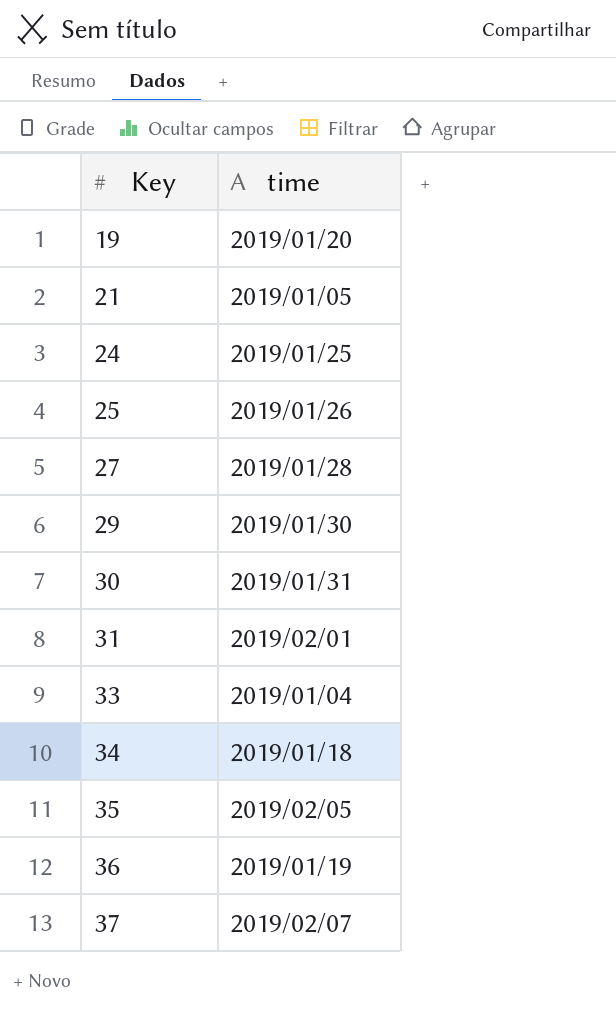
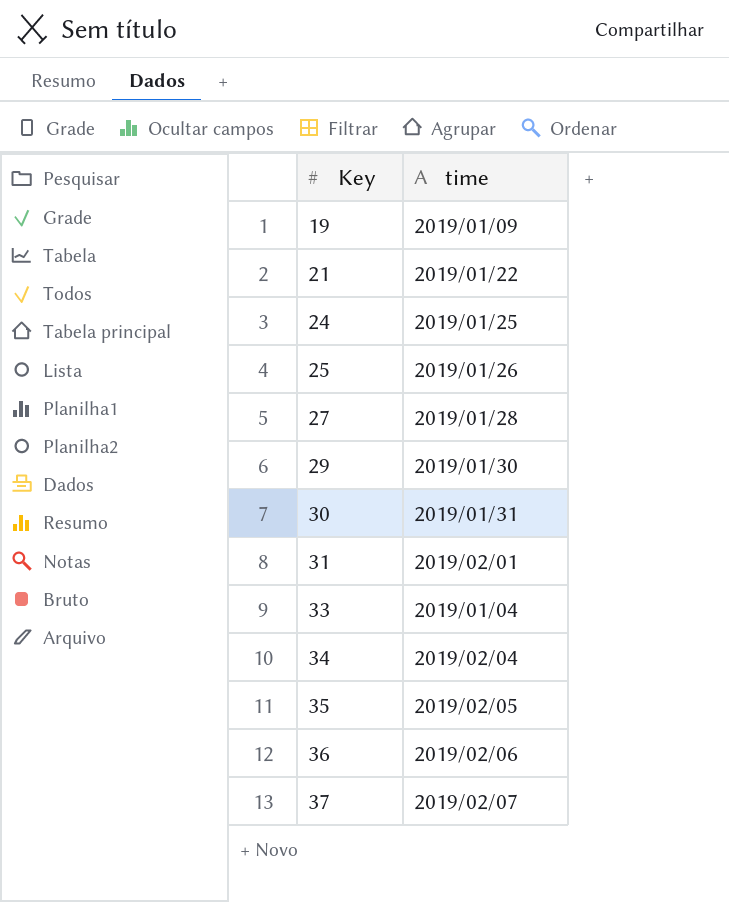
19 | time: 2019/01/20 -> 2019/01/09
21 | time: 2019/01/05 -> 2019/01/22
34 | time: 2019/01/18 -> 2019/02/04
36 | time: 2019/01/19 -> 2019/02/06

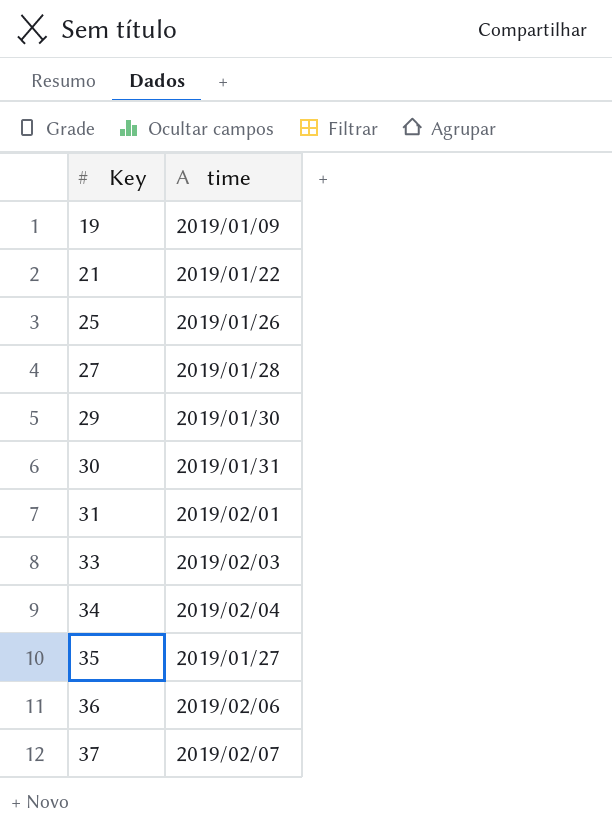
row 24: 2019/01/25 -> none
33 | time: 2019/01/04 -> 2019/02/03
35 | time: 2019/02/05 -> 2019/01/27

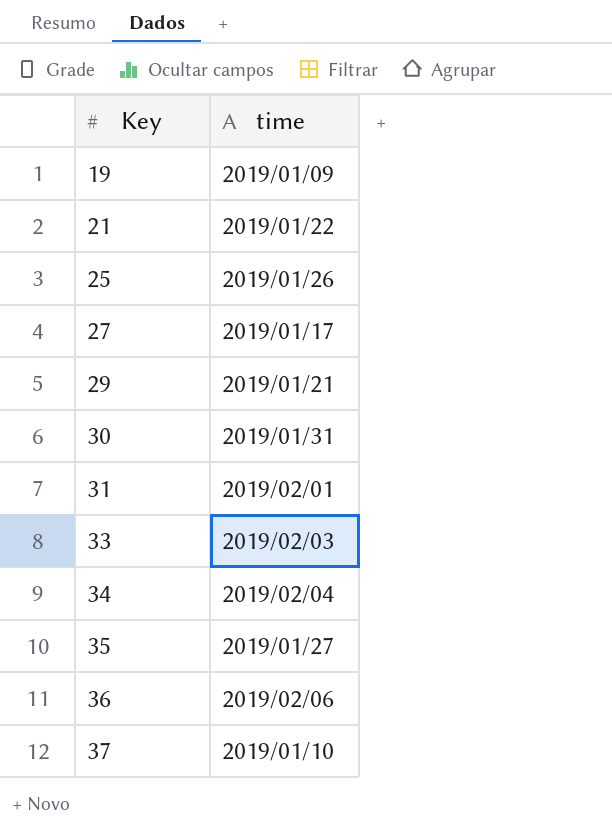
27 | time: 2019/01/28 -> 2019/01/17
29 | time: 2019/01/30 -> 2019/01/21
37 | time: 2019/02/07 -> 2019/01/10

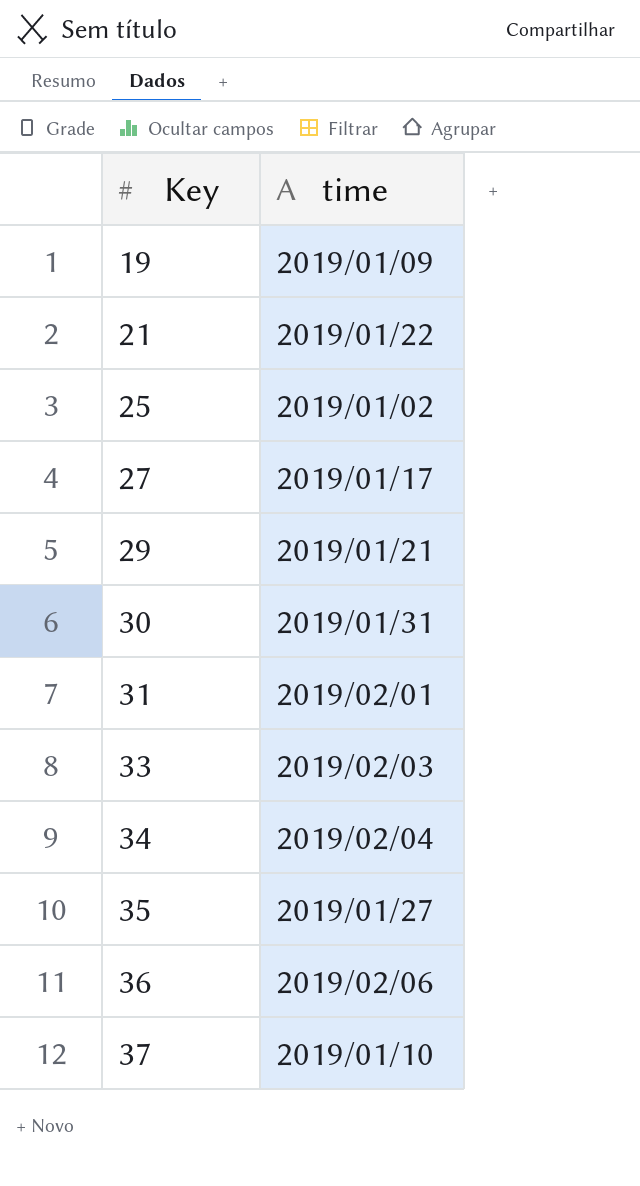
25 | time: 2019/01/26 -> 2019/01/02

